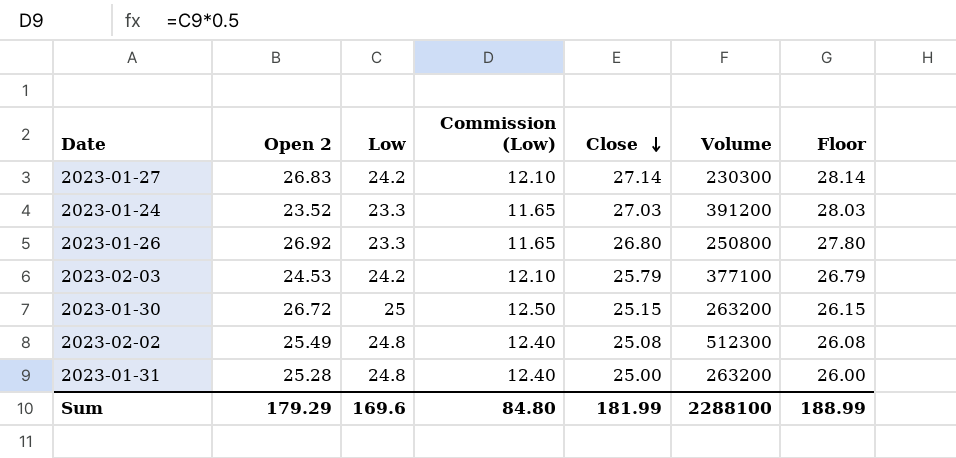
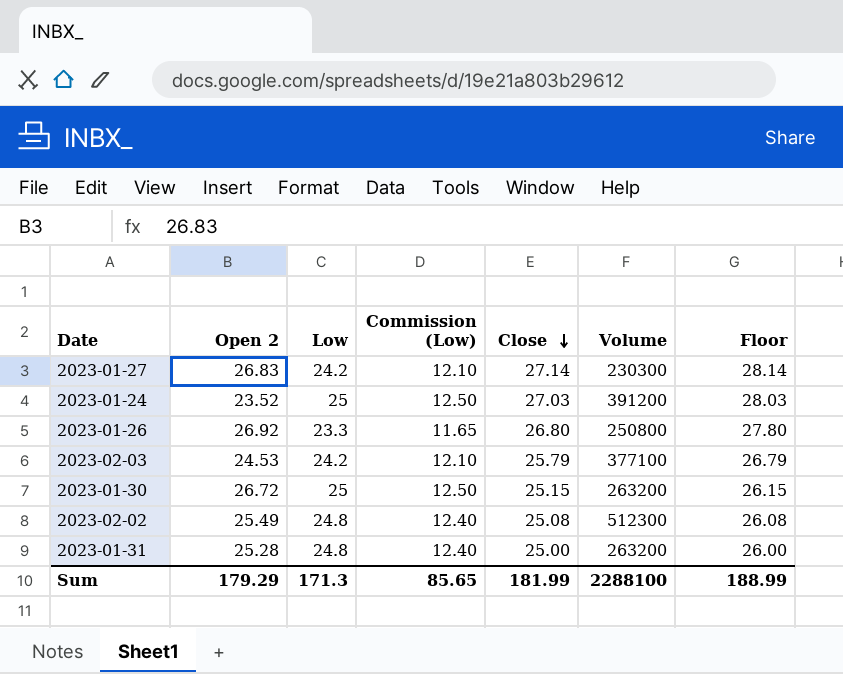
2023-01-24 | Low: 23.3 -> 25
2023-01-24 | Commission (Low): 11.65 -> 12.50
Sum | Low: 169.6 -> 171.3
Sum | Commission (Low): 84.80 -> 85.65

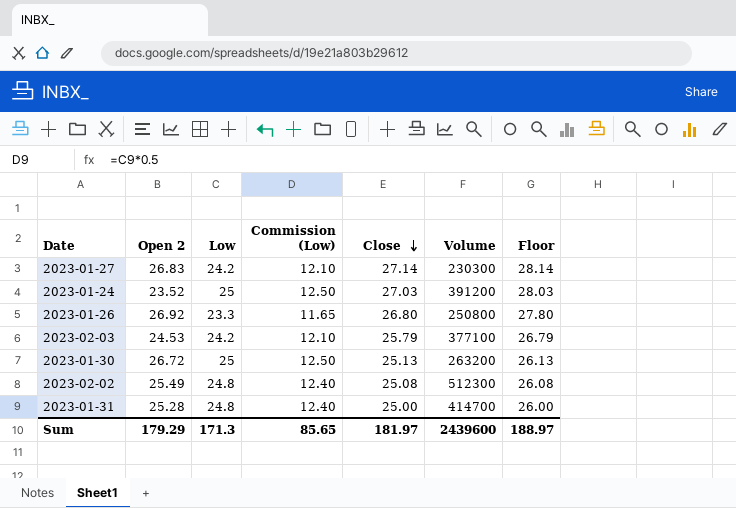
2023-01-30 | Close: 25.15 -> 25.13
2023-01-30 | Floor: 26.15 -> 26.13
2023-01-31 | Volume: 263200 -> 414700
Sum | Close: 181.99 -> 181.97
Sum | Volume: 2288100 -> 2439600
Sum | Floor: 188.99 -> 188.97

